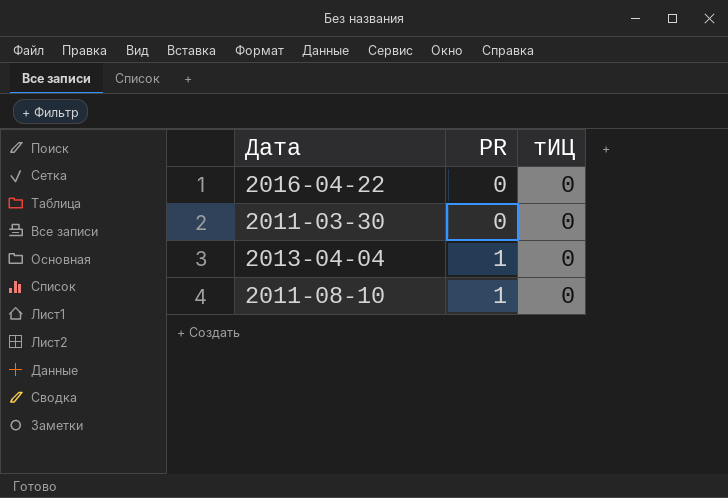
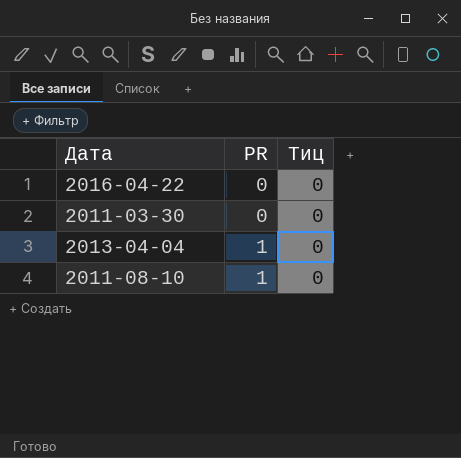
column name: тИЦ -> Тиц

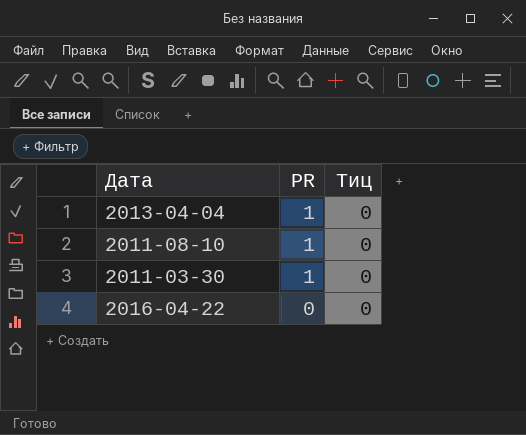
row order: PR ascending -> PR descending
2011-03-30 | PR: 0 -> 1

